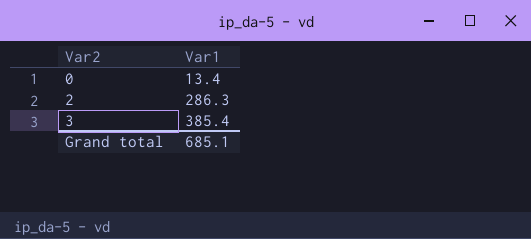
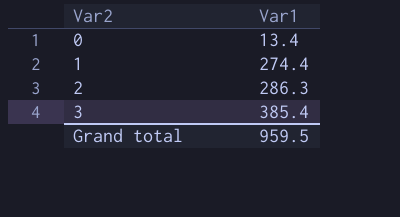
row 1: none -> 274.4
Grand total | Var1: 685.1 -> 959.5

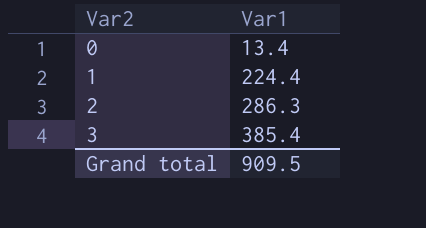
1 | Var1: 274.4 -> 224.4
Grand total | Var1: 959.5 -> 909.5

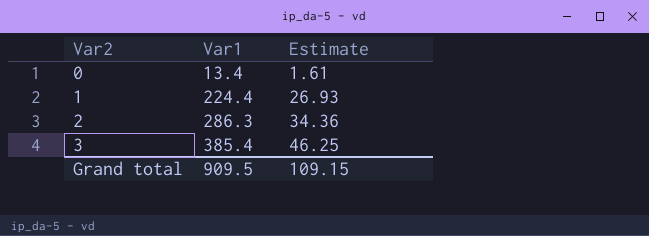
column Estimate | formula: none -> [Var1] * 0.12

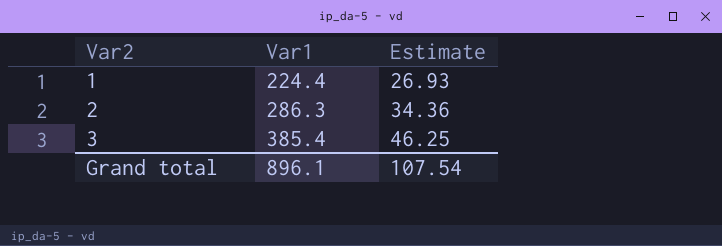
row 0: 13.4 | 1.61 -> none
Grand total | Var1: 909.5 -> 896.1
Grand total | Estimate: 109.15 -> 107.54

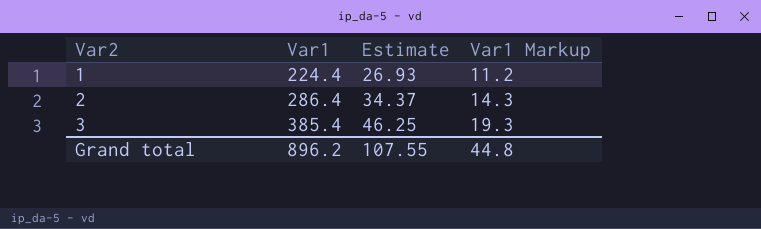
column Var1 Markup | formula: none -> [Var1] * 0.05
2 | Var1: 286.3 -> 286.4
2 | Estimate: 34.36 -> 34.37
Grand total | Var1: 896.1 -> 896.2
Grand total | Estimate: 107.54 -> 107.55

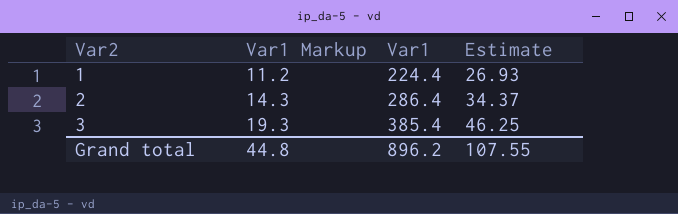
column Var1 Markup | position: 4 -> 2

